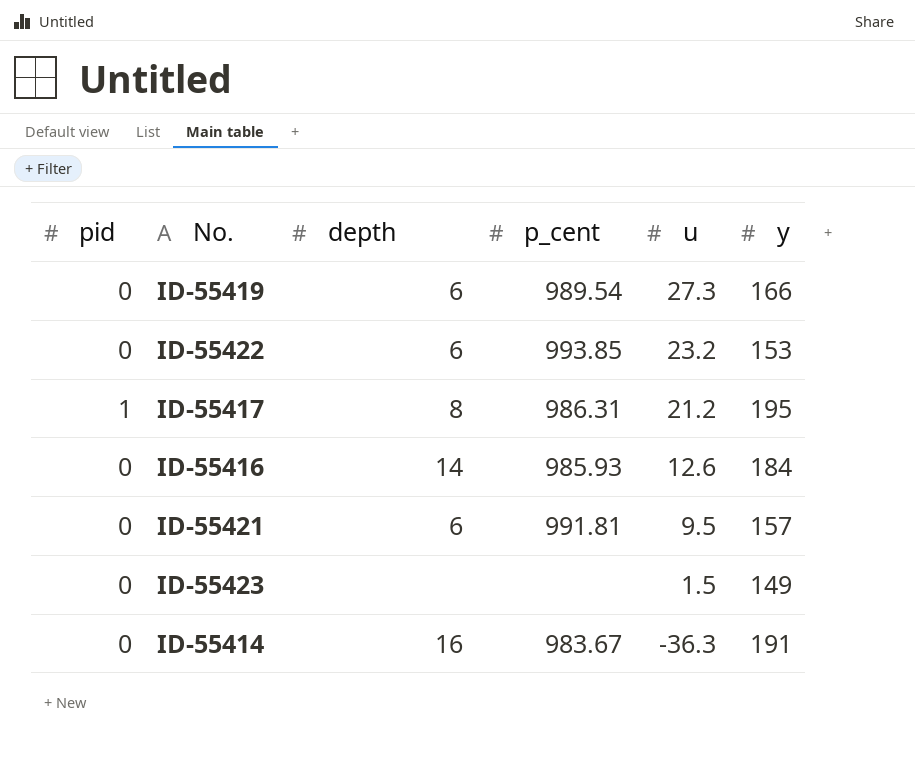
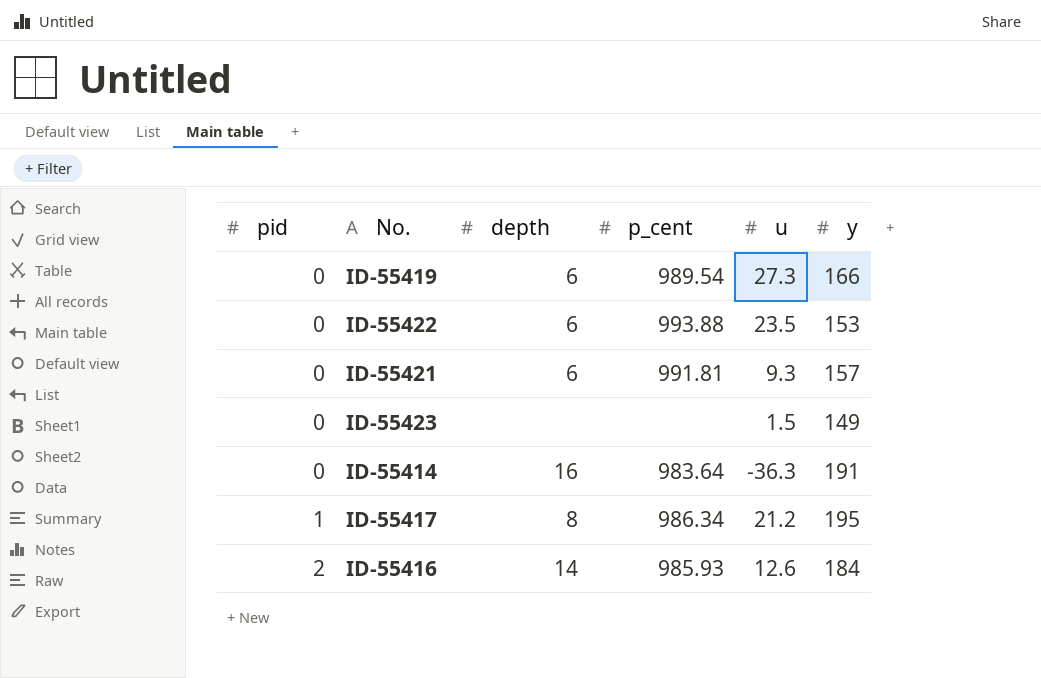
row order: u descending -> pid ascending
ID-55422 | p_cent: 993.85 -> 993.88
ID-55422 | u: 23.2 -> 23.5
ID-55421 | u: 9.5 -> 9.3
ID-55414 | p_cent: 983.67 -> 983.64
ID-55417 | p_cent: 986.31 -> 986.34
ID-55416 | pid: 0 -> 2

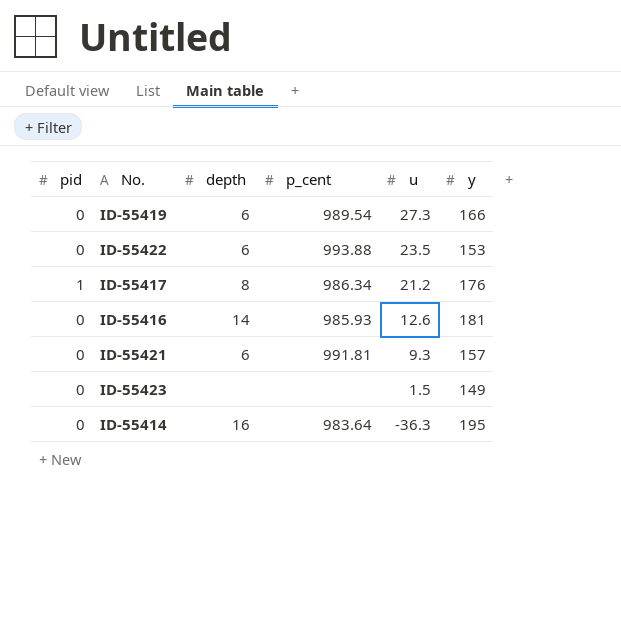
row order: pid ascending -> u descending
ID-55417 | y: 195 -> 176
ID-55416 | pid: 2 -> 0
ID-55416 | y: 184 -> 181
ID-55414 | y: 191 -> 195

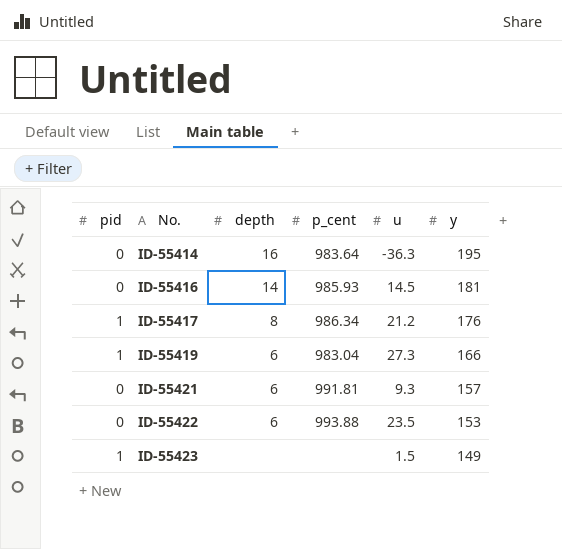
row order: u descending -> No. ascending
ID-55416 | u: 12.6 -> 14.5
ID-55419 | pid: 0 -> 1
ID-55419 | p_cent: 989.54 -> 983.04
ID-55423 | pid: 0 -> 1

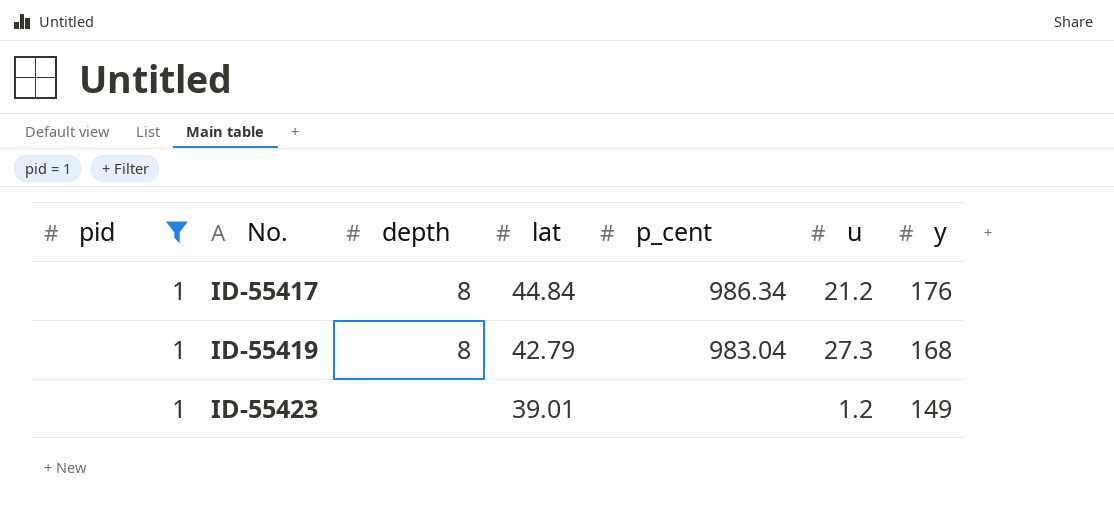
filter: none -> pid = 1
column lat | position: none -> 4
ID-55419 | depth: 6 -> 8
ID-55419 | y: 166 -> 168
ID-55423 | u: 1.5 -> 1.2

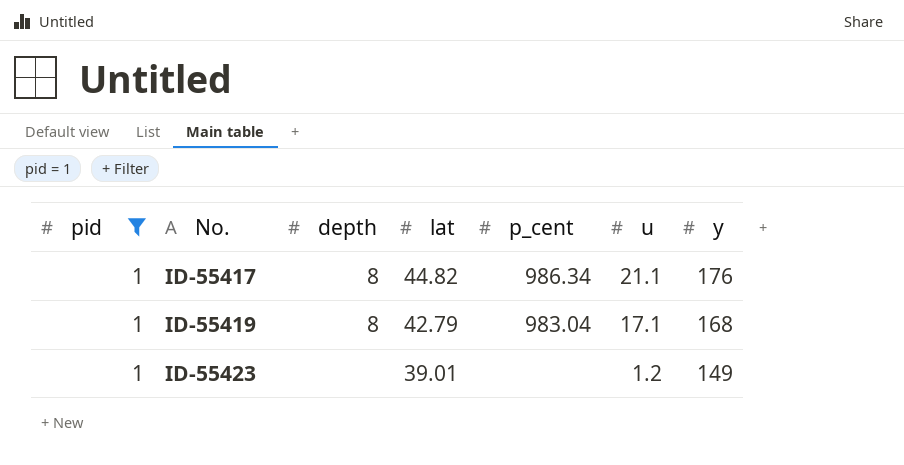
ID-55417 | lat: 44.84 -> 44.82
ID-55417 | u: 21.2 -> 21.1
ID-55419 | u: 27.3 -> 17.1

